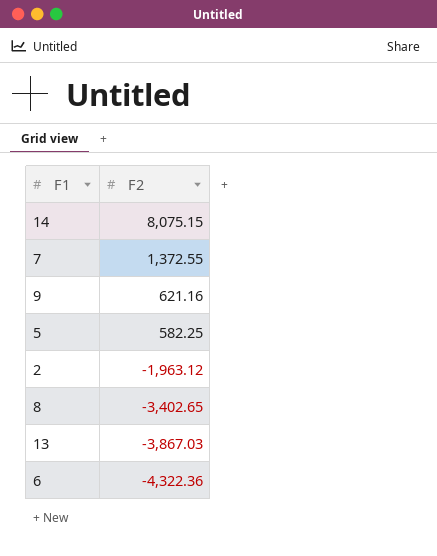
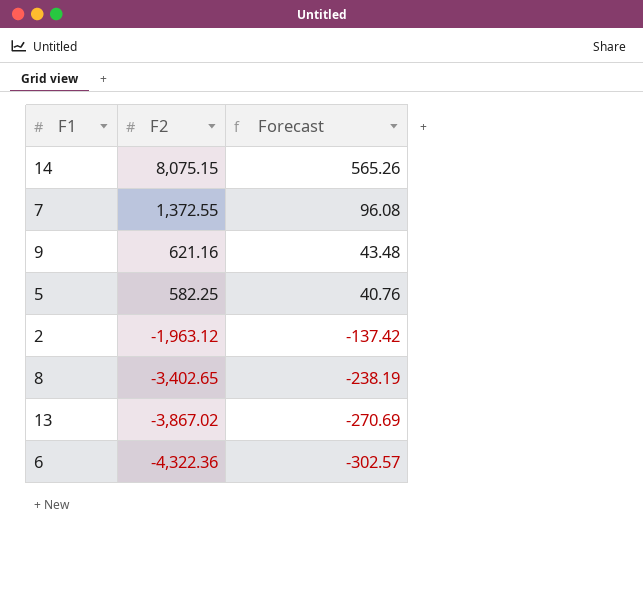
column Forecast | formula: none -> [F2] * 0.07
13 | F2: -3,867.03 -> -3,867.02

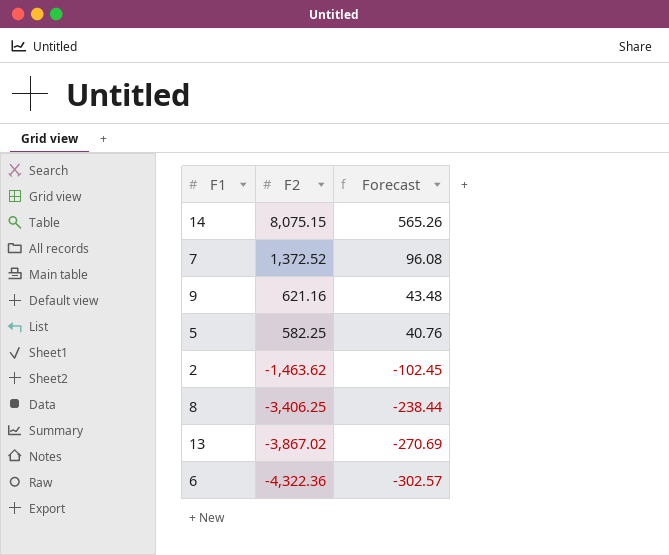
7 | F2: 1,372.55 -> 1,372.52
2 | F2: -1,963.12 -> -1,463.62
2 | Forecast: -137.42 -> -102.45
8 | F2: -3,402.65 -> -3,406.25
8 | Forecast: -238.19 -> -238.44

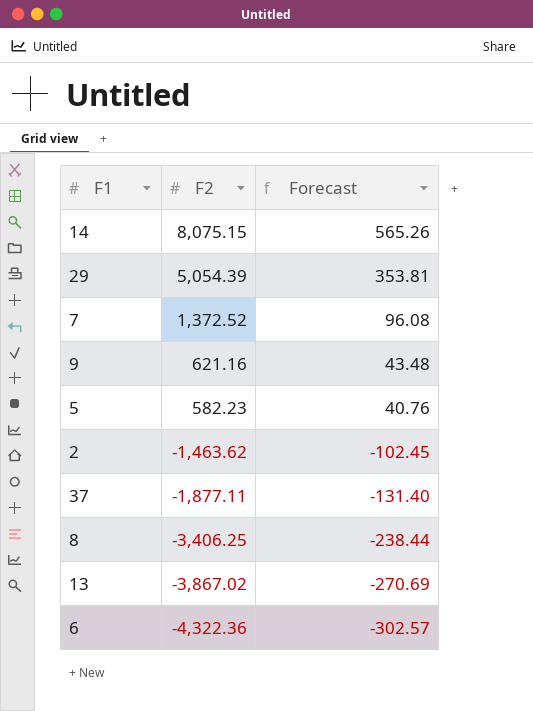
row 29: none -> 5,054.39 | 353.81
5 | F2: 582.25 -> 582.23
row 37: none -> -1,877.11 | -131.40

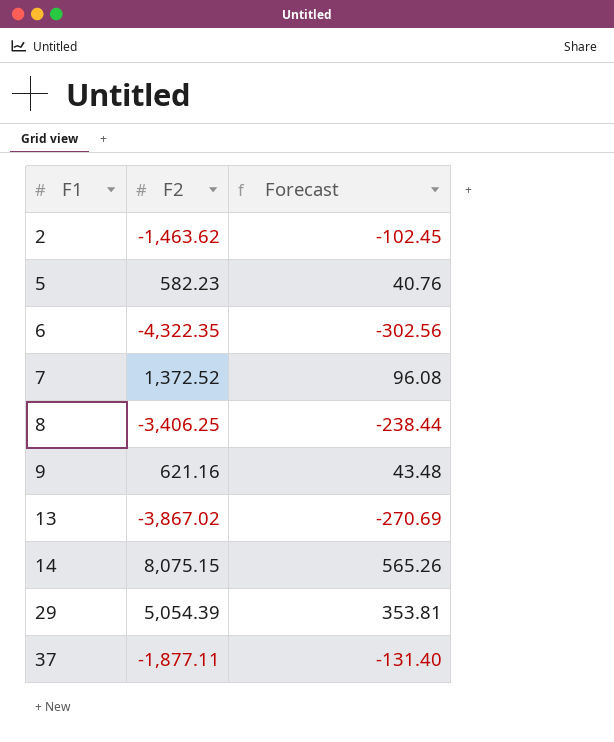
row order: F2 descending -> F1 ascending
6 | F2: -4,322.36 -> -4,322.35
6 | Forecast: -302.57 -> -302.56

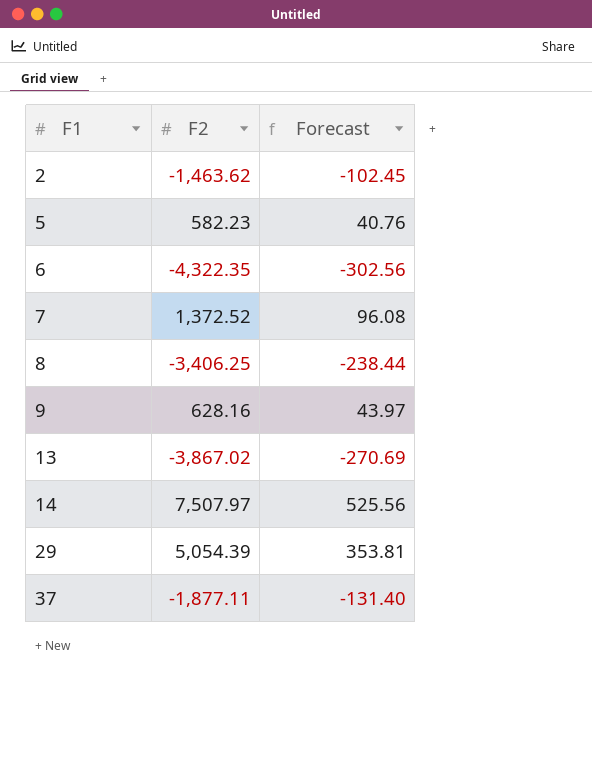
9 | F2: 621.16 -> 628.16
9 | Forecast: 43.48 -> 43.97
14 | F2: 8,075.15 -> 7,507.97
14 | Forecast: 565.26 -> 525.56

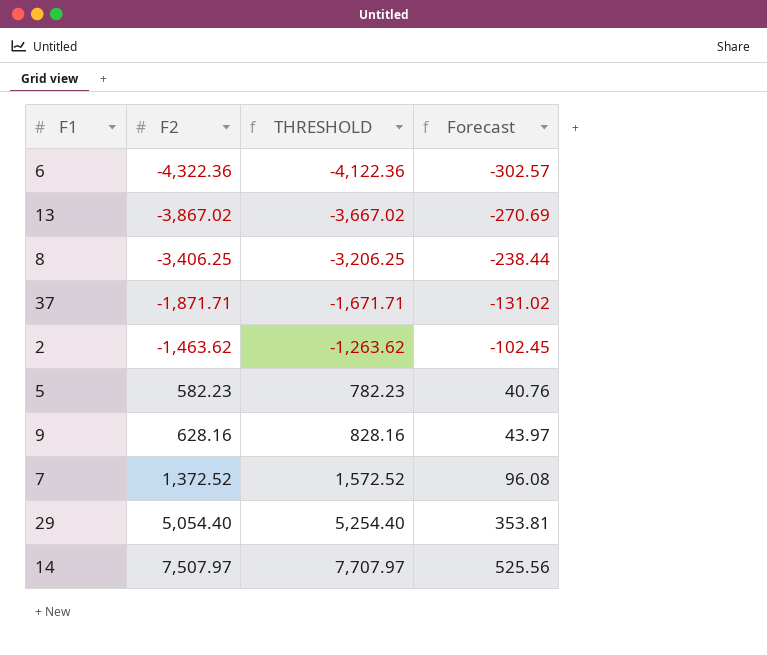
row order: F1 ascending -> F2 ascending
column THRESHOLD | formula: none -> [F2] + 200
6 | F2: -4,322.35 -> -4,322.36
6 | Forecast: -302.56 -> -302.57
37 | F2: -1,877.11 -> -1,871.71
37 | Forecast: -131.40 -> -131.02
29 | F2: 5,054.39 -> 5,054.40

